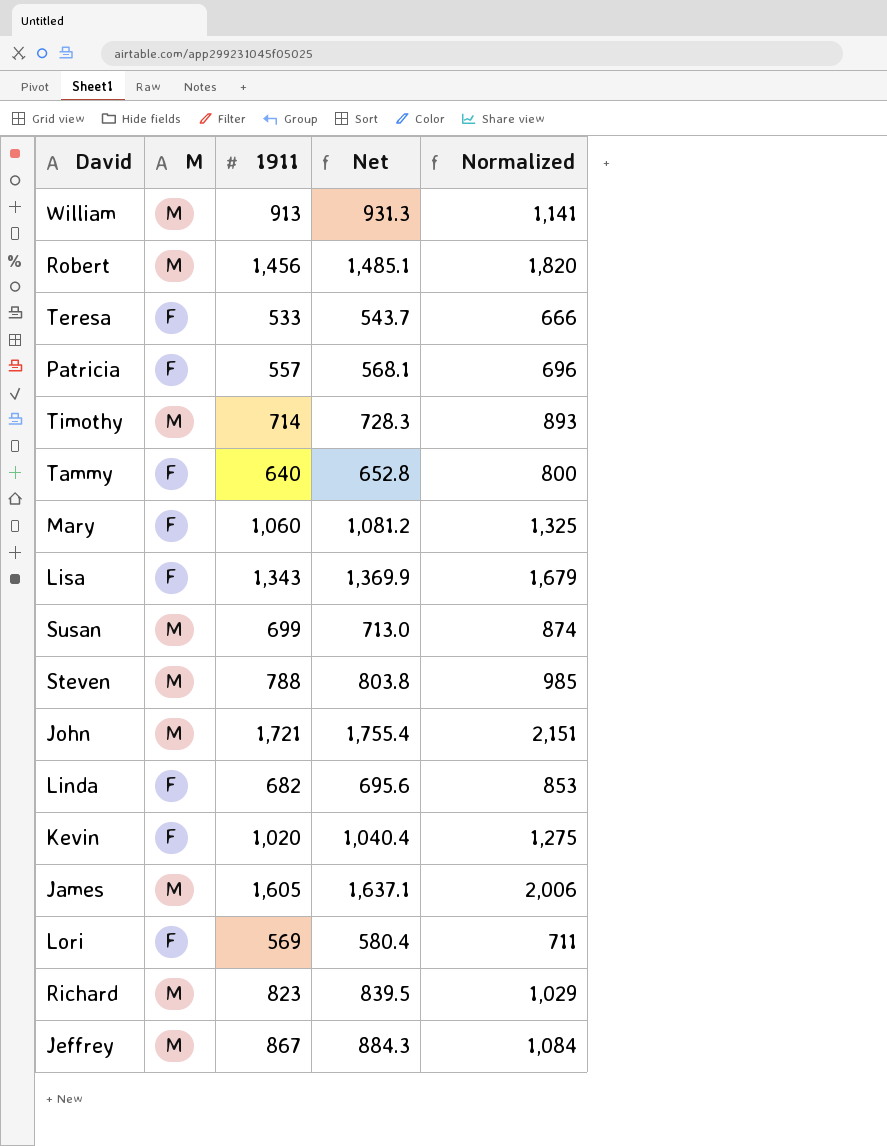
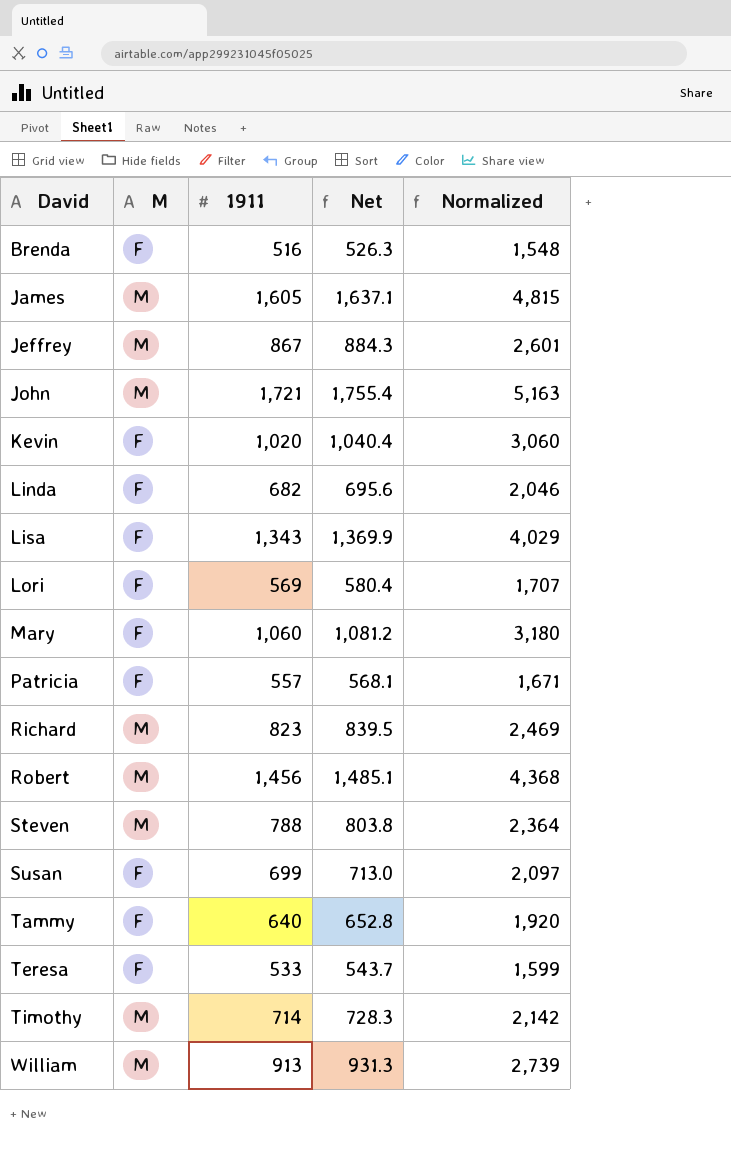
row order: none -> David ascending
column Normalized | formula: [1911] * 1.25 -> [1911] * 3
row Brenda: none -> F | 516 | 526.3 | 1,548
Susan | M: M -> F

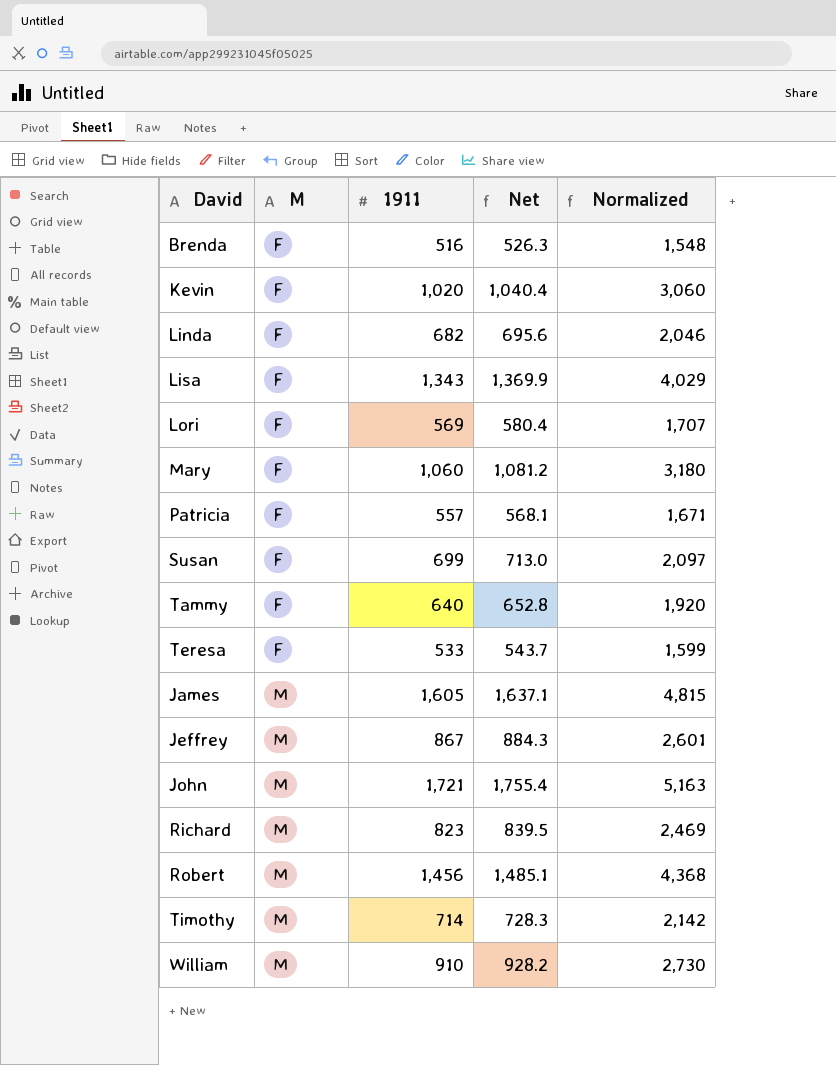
row order: David ascending -> M ascending
row Steven: M | 788 | 803.8 | 2,364 -> none
William | 1911: 913 -> 910
William | Net: 931.3 -> 928.2
William | Normalized: 2,739 -> 2,730

